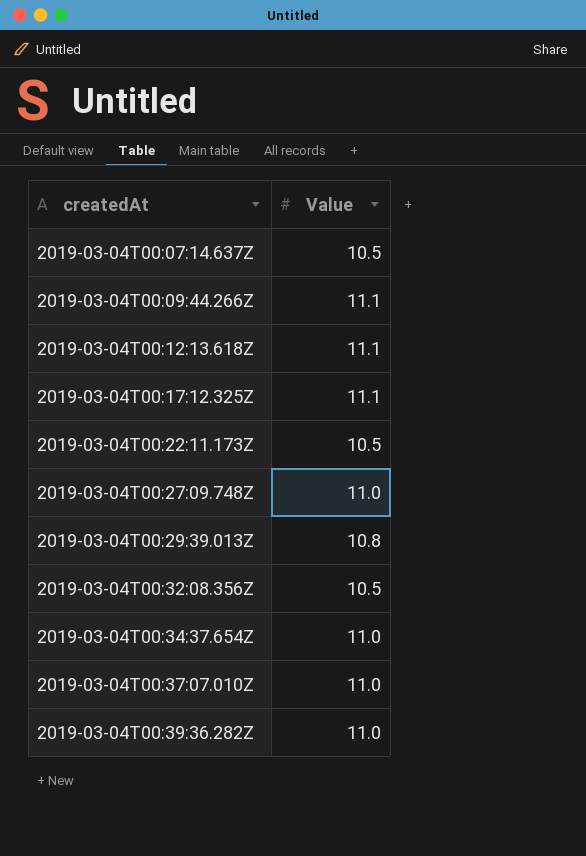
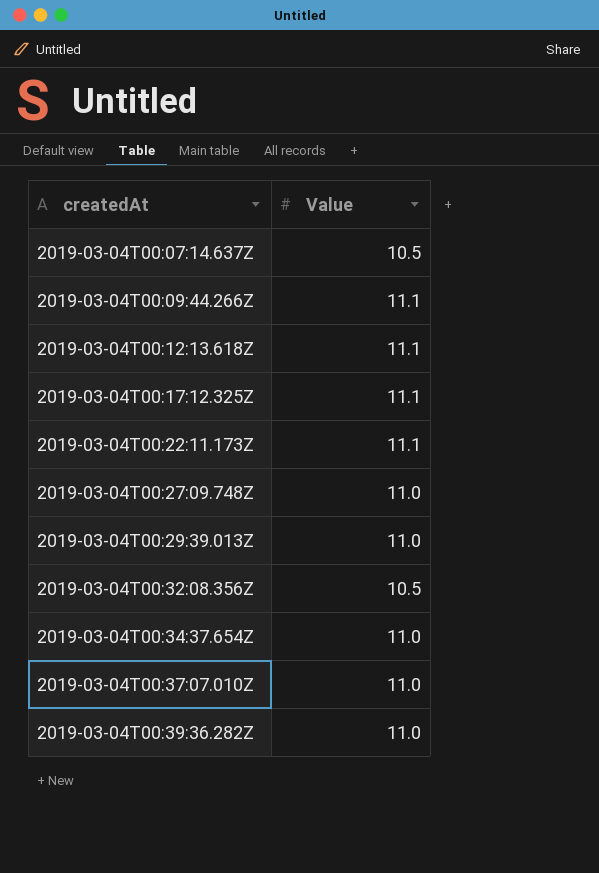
2019-03-04T00:22:11.173Z | Value: 10.5 -> 11.1
2019-03-04T00:29:39.013Z | Value: 10.8 -> 11.0

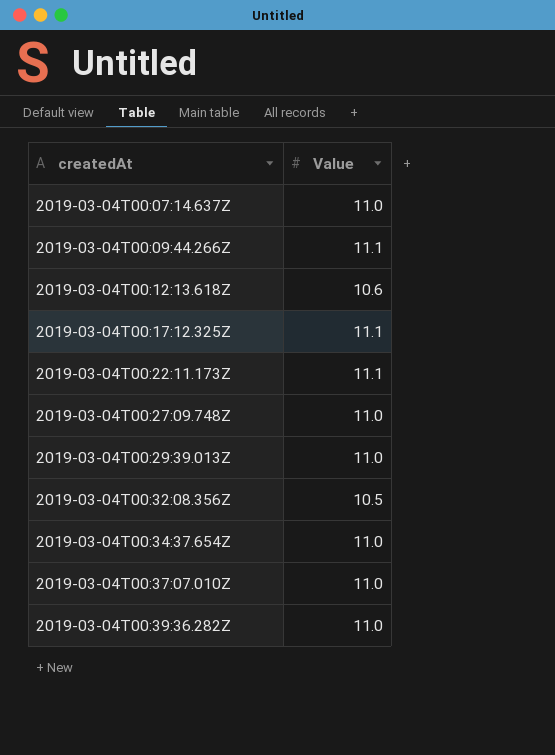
2019-03-04T00:07:14.637Z | Value: 10.5 -> 11.0
2019-03-04T00:12:13.618Z | Value: 11.1 -> 10.6

